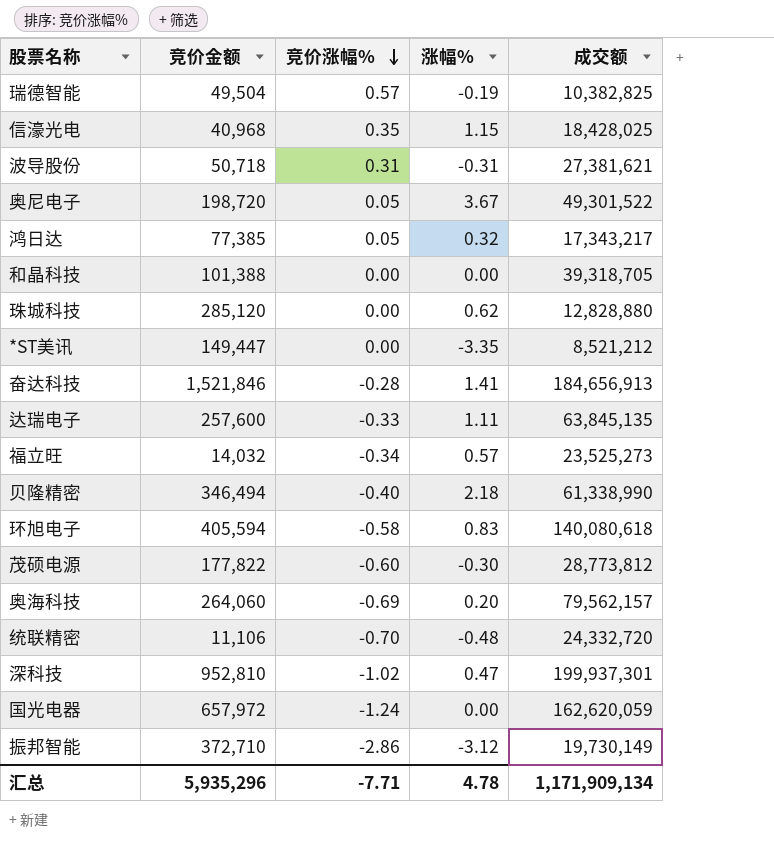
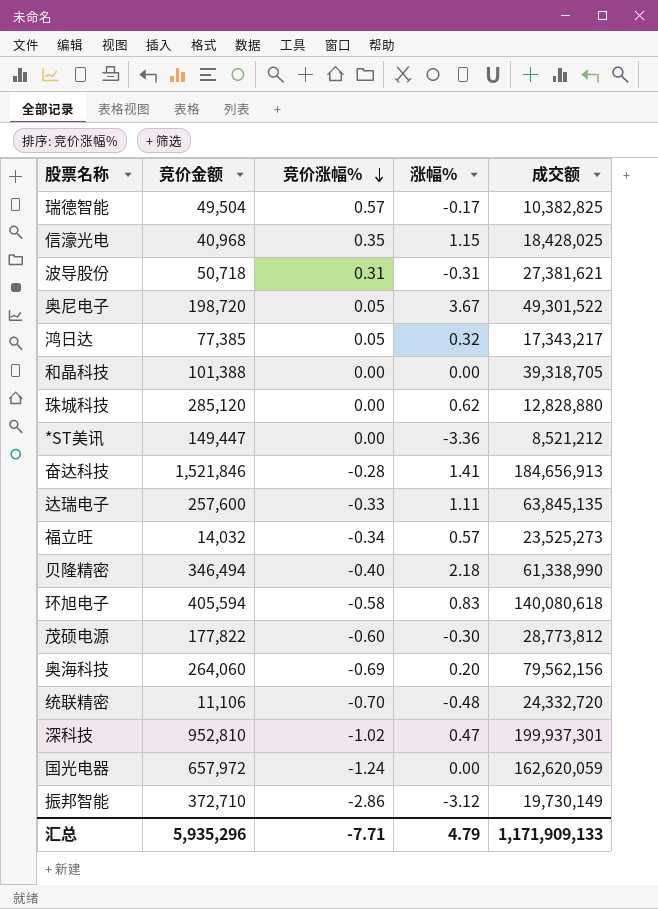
瑞德智能 | 涨幅%: -0.19 -> -0.17
*ST美讯 | 涨幅%: -3.35 -> -3.36
奥海科技 | 成交额: 79,562,157 -> 79,562,156
汇总 | 涨幅%: 4.78 -> 4.79
汇总 | 成交额: 1,171,909,134 -> 1,171,909,133

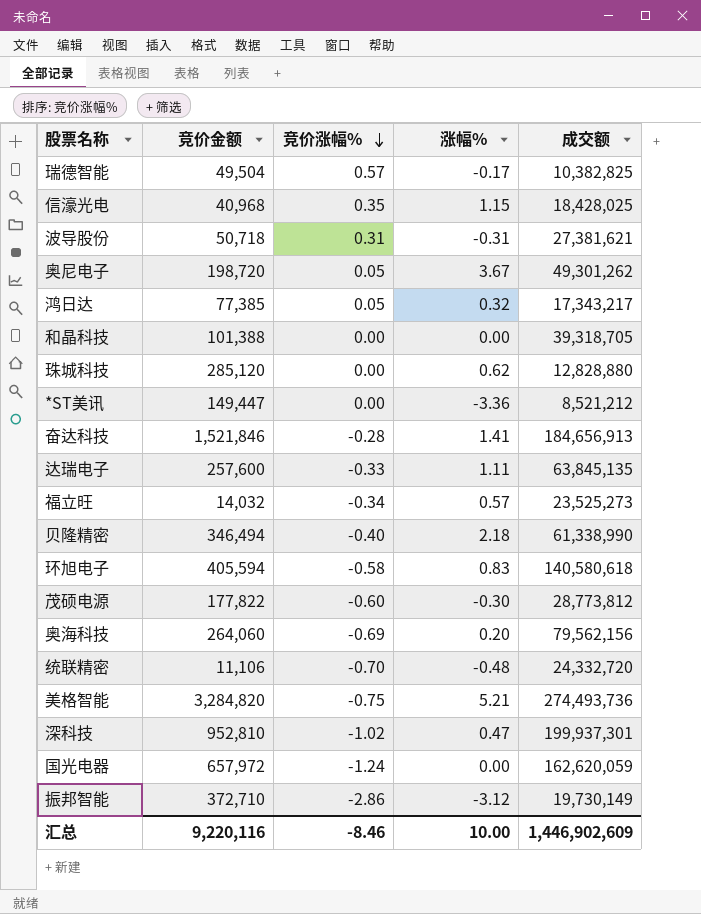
奥尼电子 | 成交额: 49,301,522 -> 49,301,262
环旭电子 | 成交额: 140,080,618 -> 140,580,618
row 美格智能: none -> 3,284,820 | -0.75 | 5.21 | 274,493,736
汇总 | 竞价金额: 5,935,296 -> 9,220,116
汇总 | 竞价涨幅%: -7.71 -> -8.46
汇总 | 涨幅%: 4.79 -> 10.00
汇总 | 成交额: 1,171,909,133 -> 1,446,902,609

